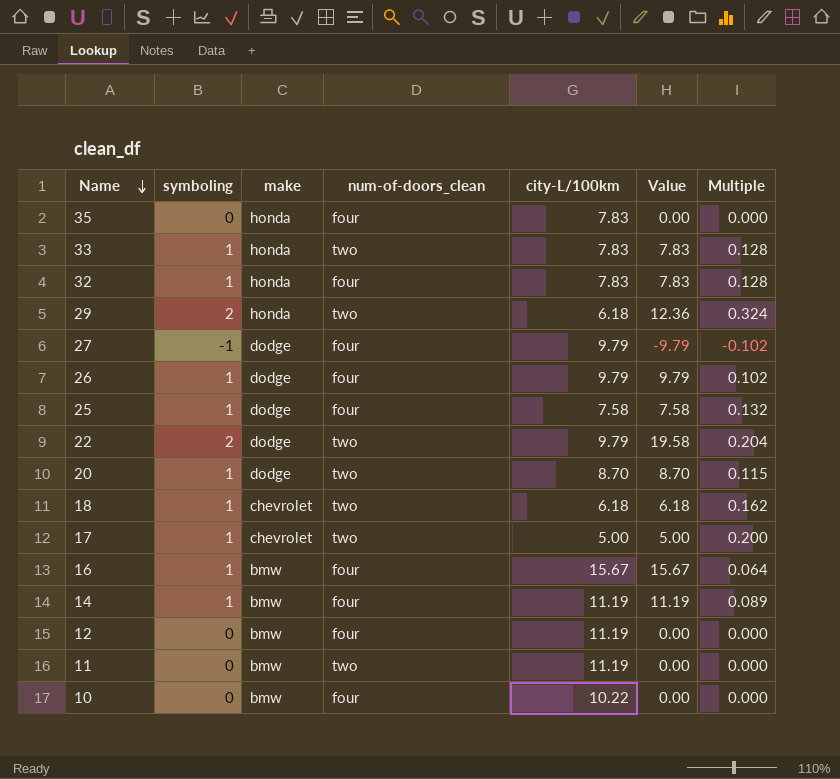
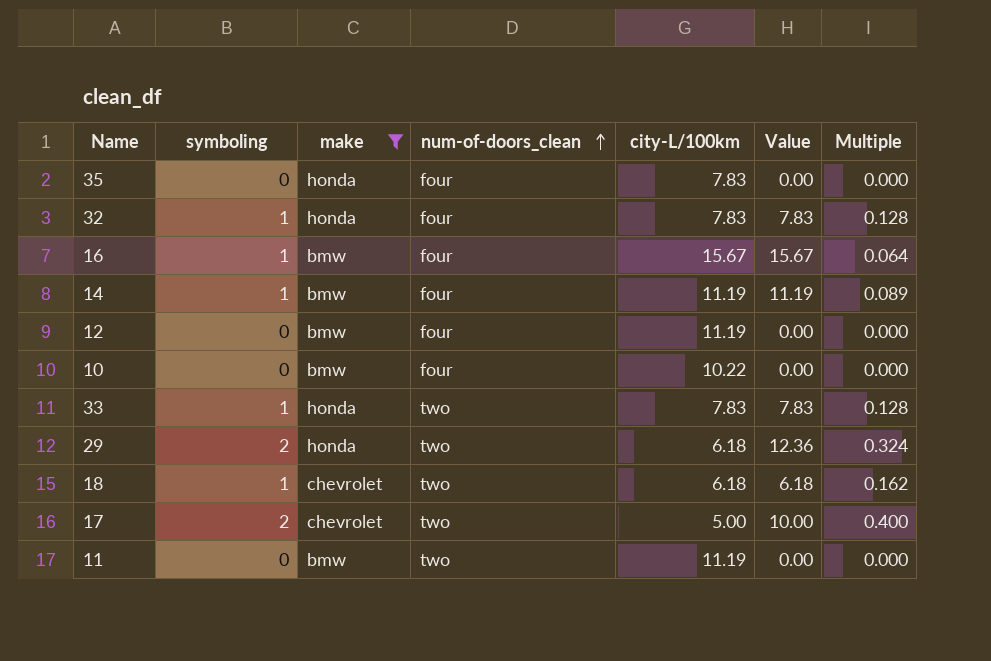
filter: none -> make != dodge
row order: Name descending -> num-of-doors_clean ascending
17 | symboling: 1 -> 2
17 | Value: 5.00 -> 10.00
17 | Multiple: 0.200 -> 0.400

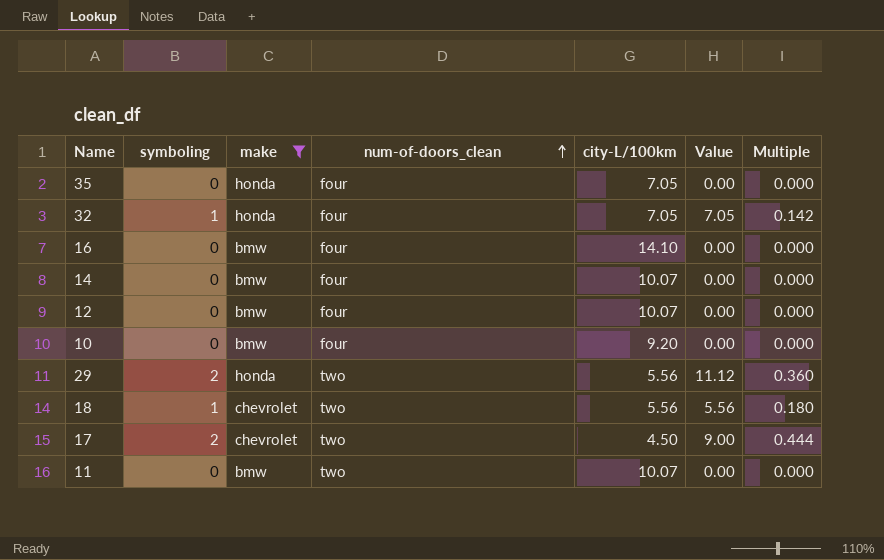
row 33: 1 | honda | two | 7.83 | 7.83 | 0.128 -> none
35 | city-L/100km: 7.83 -> 7.05
32 | city-L/100km: 7.83 -> 7.05
32 | Value: 7.83 -> 7.05
32 | Multiple: 0.128 -> 0.142
16 | symboling: 1 -> 0
16 | city-L/100km: 15.67 -> 14.10
16 | Value: 15.67 -> 0.00
16 | Multiple: 0.064 -> 0.000
14 | symboling: 1 -> 0
14 | city-L/100km: 11.19 -> 10.07
14 | Value: 11.19 -> 0.00
14 | Multiple: 0.089 -> 0.000
12 | city-L/100km: 11.19 -> 10.07
10 | city-L/100km: 10.22 -> 9.20
29 | city-L/100km: 6.18 -> 5.56
29 | Value: 12.36 -> 11.12
29 | Multiple: 0.324 -> 0.360
18 | city-L/100km: 6.18 -> 5.56
18 | Value: 6.18 -> 5.56
18 | Multiple: 0.162 -> 0.180
17 | city-L/100km: 5.00 -> 4.50
17 | Value: 10.00 -> 9.00
17 | Multiple: 0.400 -> 0.444
11 | city-L/100km: 11.19 -> 10.07

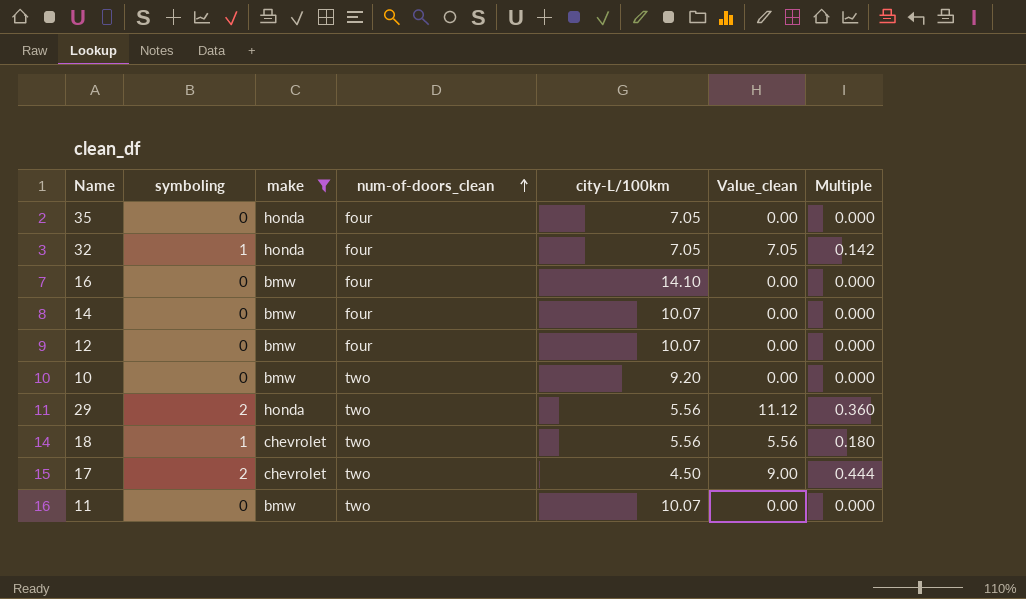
column name: Value -> Value_clean
10 | num-of-doors_clean: four -> two

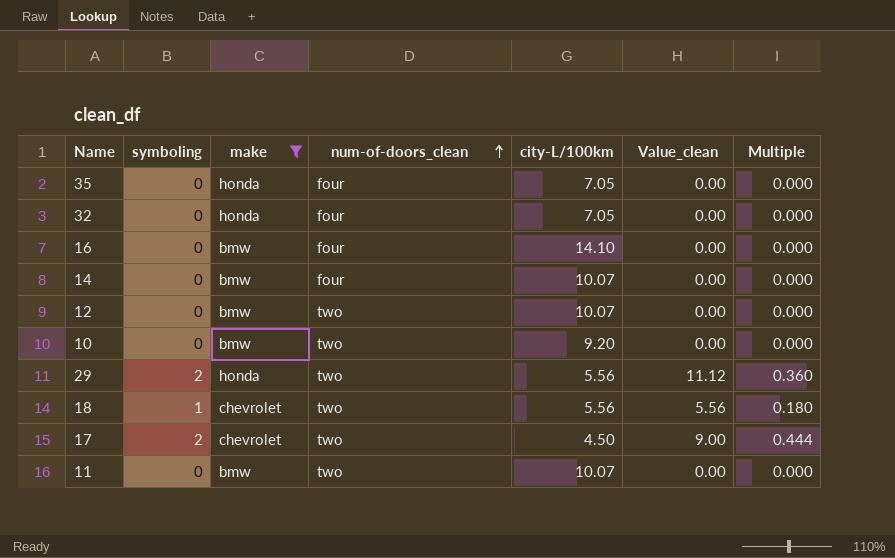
32 | symboling: 1 -> 0
32 | Value_clean: 7.05 -> 0.00
32 | Multiple: 0.142 -> 0.000
12 | num-of-doors_clean: four -> two

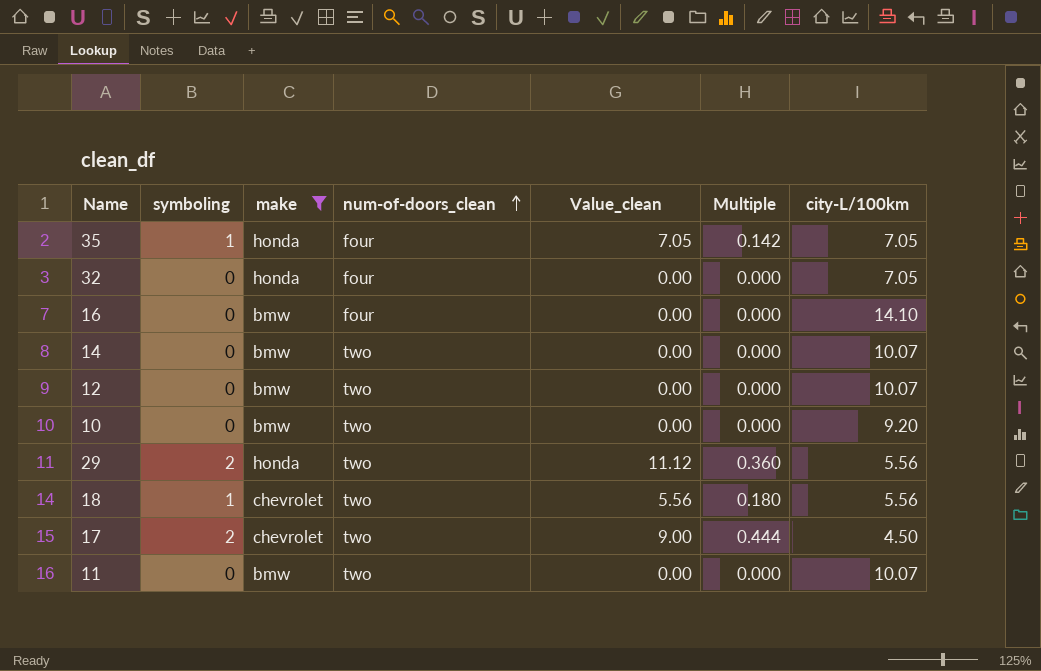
column city-L/100km | position: 5 -> 7
35 | symboling: 0 -> 1
35 | Value_clean: 0.00 -> 7.05
35 | Multiple: 0.000 -> 0.142
14 | num-of-doors_clean: four -> two

